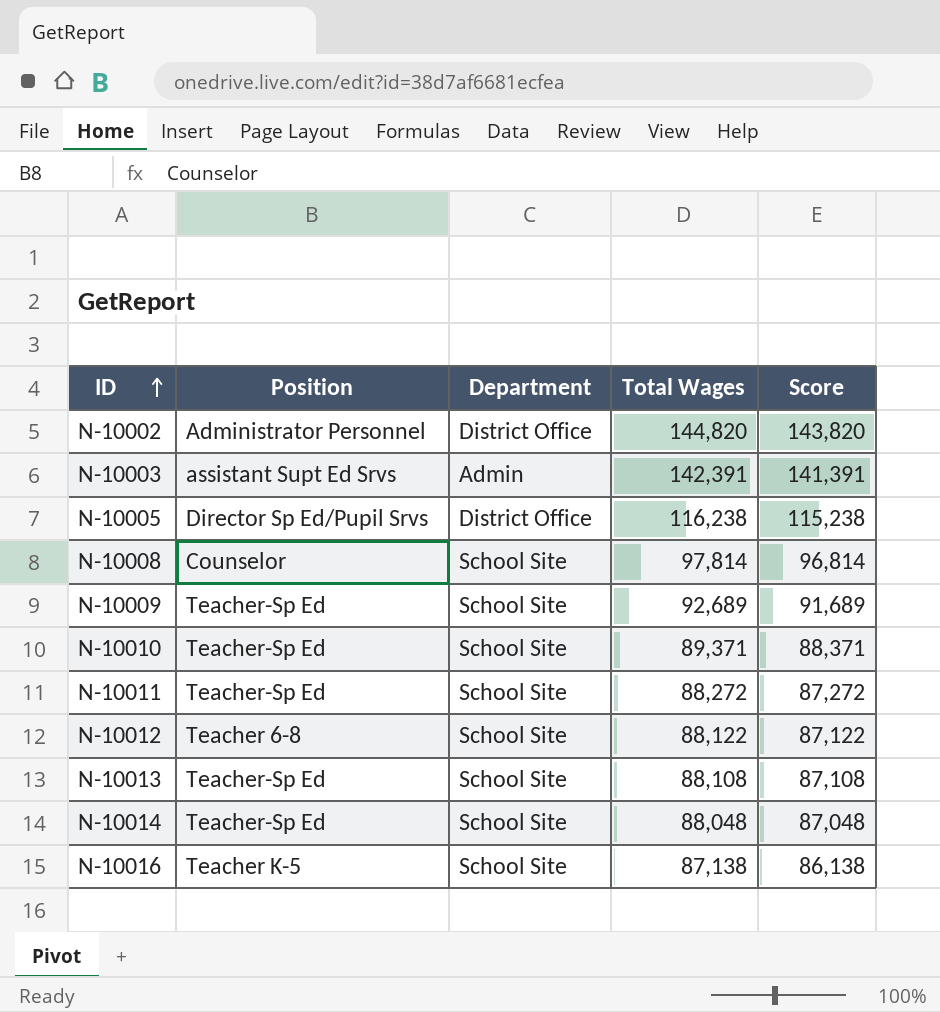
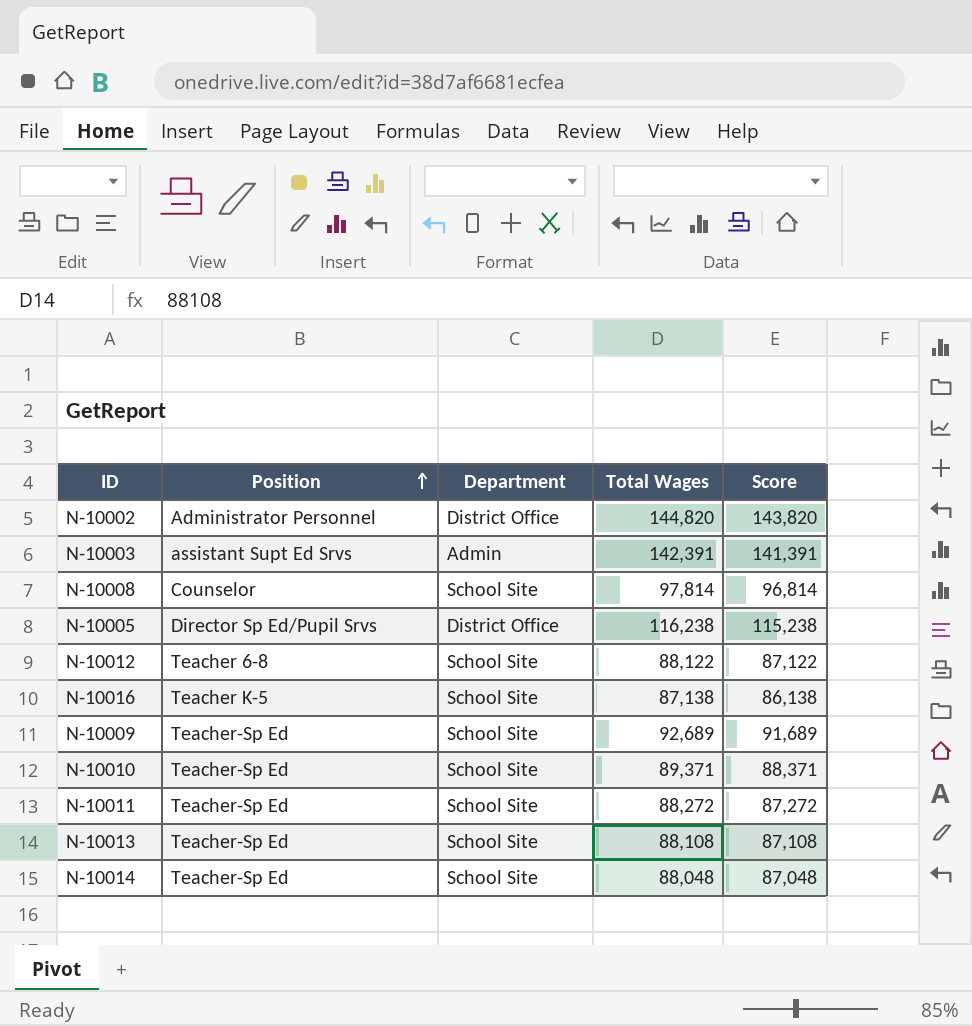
row order: ID ascending -> Position ascending

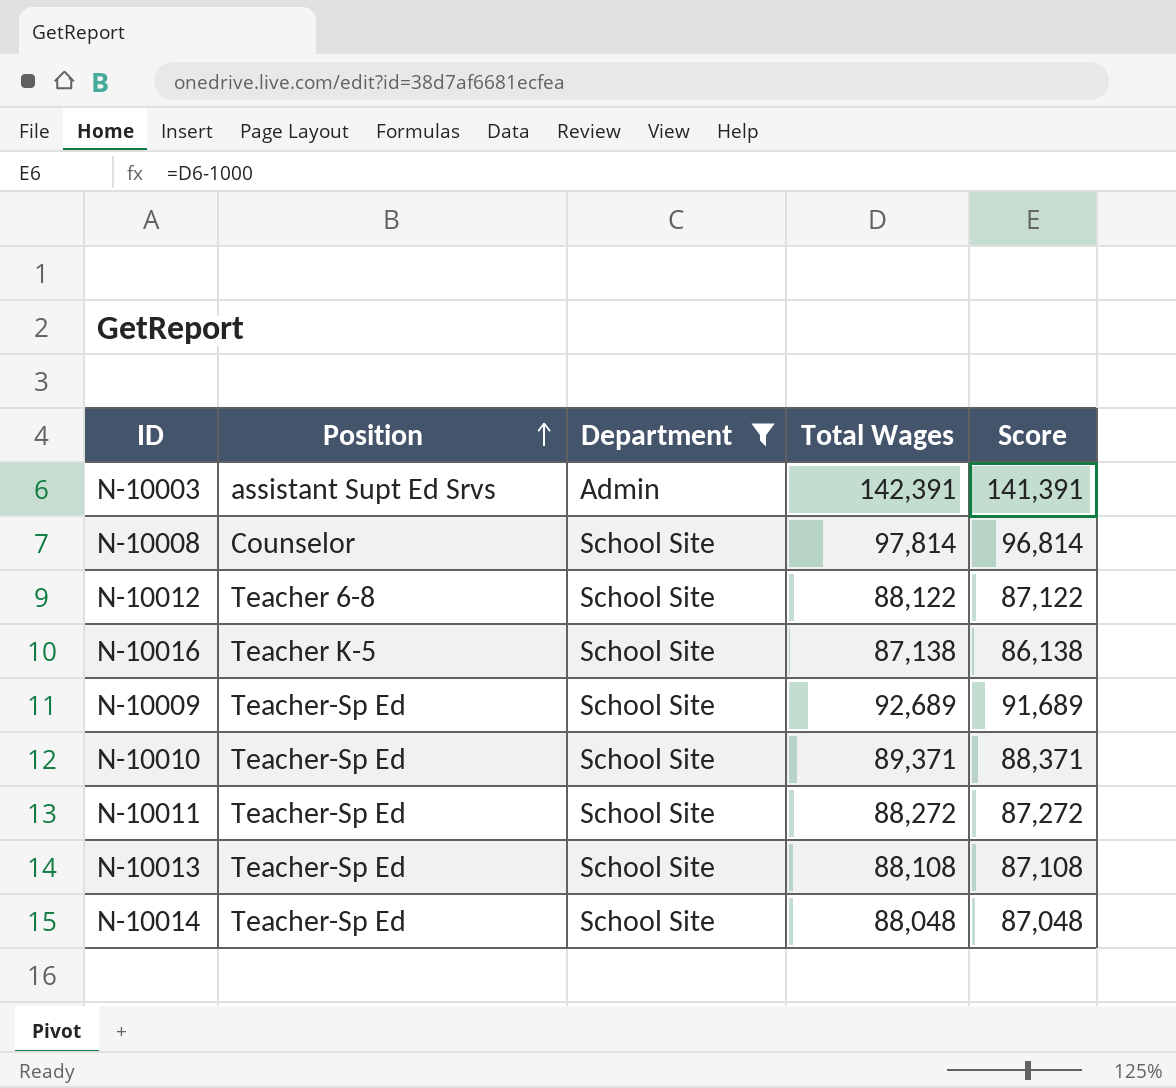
filter: none -> Department != District Office

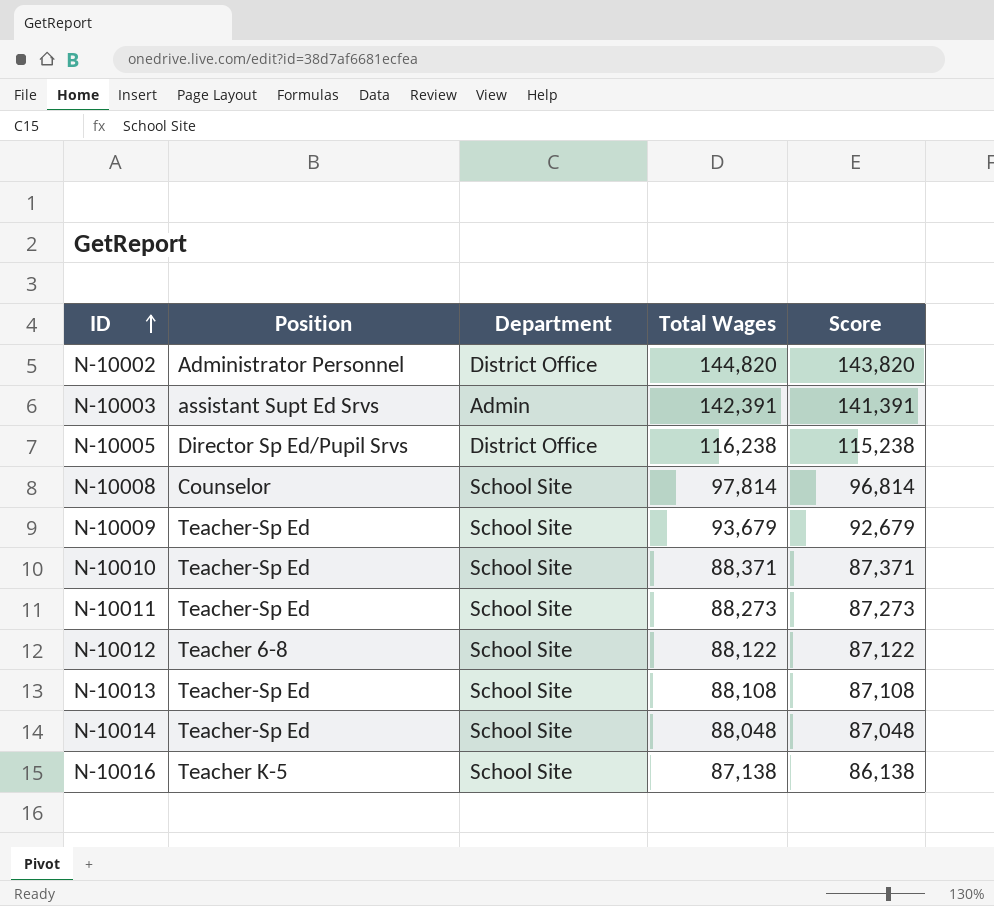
filter: Department != District Office -> none
row order: Position ascending -> ID ascending
N-10009 | Total Wages: 92,689 -> 93,679
N-10009 | Score: 91,689 -> 92,679
N-10010 | Total Wages: 89,371 -> 88,371
N-10010 | Score: 88,371 -> 87,371
N-10011 | Total Wages: 88,272 -> 88,273
N-10011 | Score: 87,272 -> 87,273

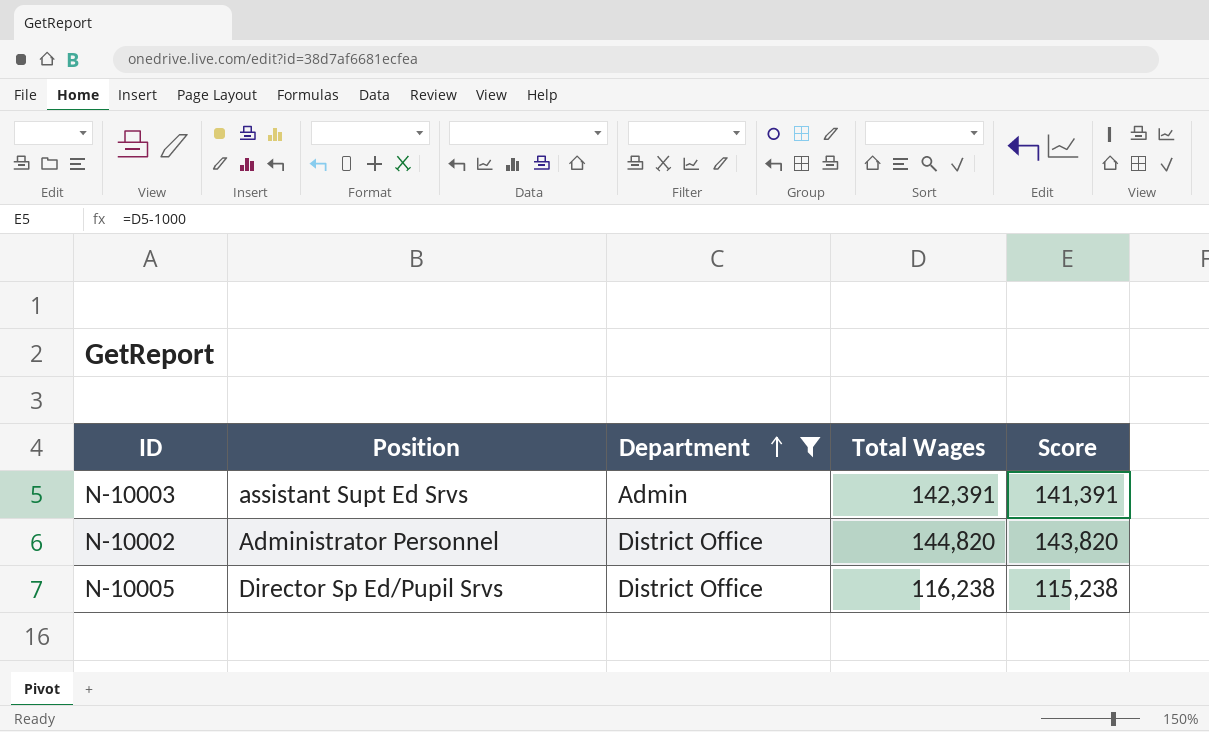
filter: none -> Department != School Site
row order: ID ascending -> Department ascending

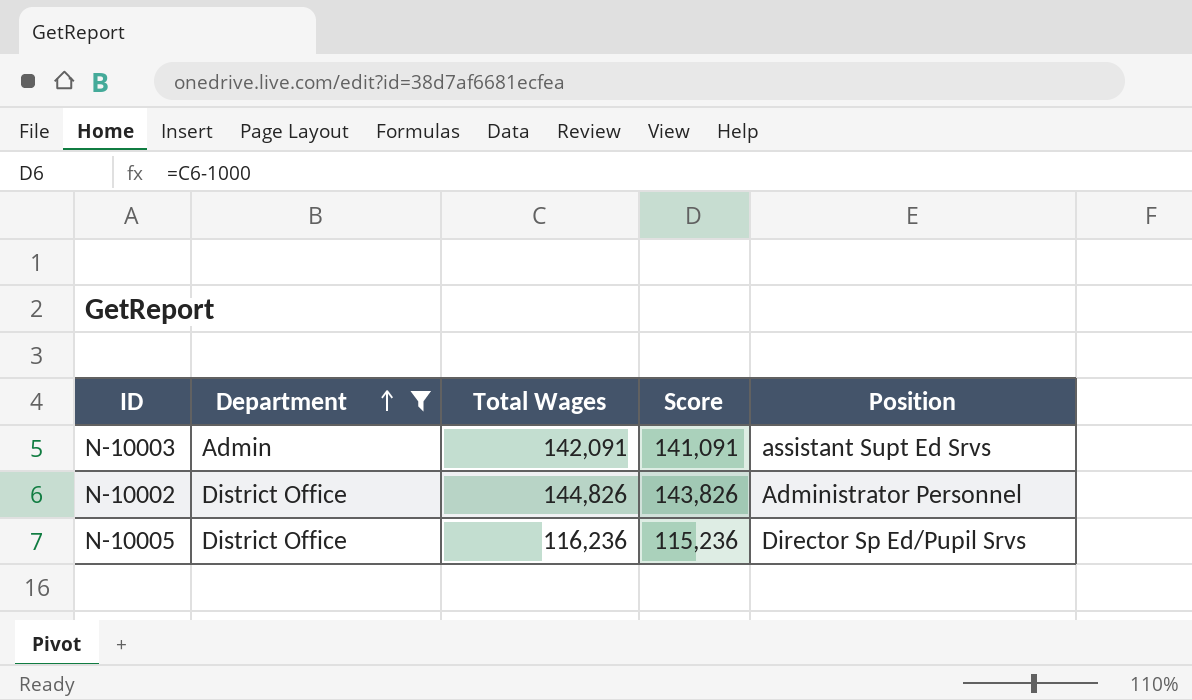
column Position | position: 2 -> 5
N-10003 | Total Wages: 142,391 -> 142,091
N-10003 | Score: 141,391 -> 141,091
N-10002 | Total Wages: 144,820 -> 144,826
N-10002 | Score: 143,820 -> 143,826
N-10005 | Total Wages: 116,238 -> 116,236
N-10005 | Score: 115,238 -> 115,236

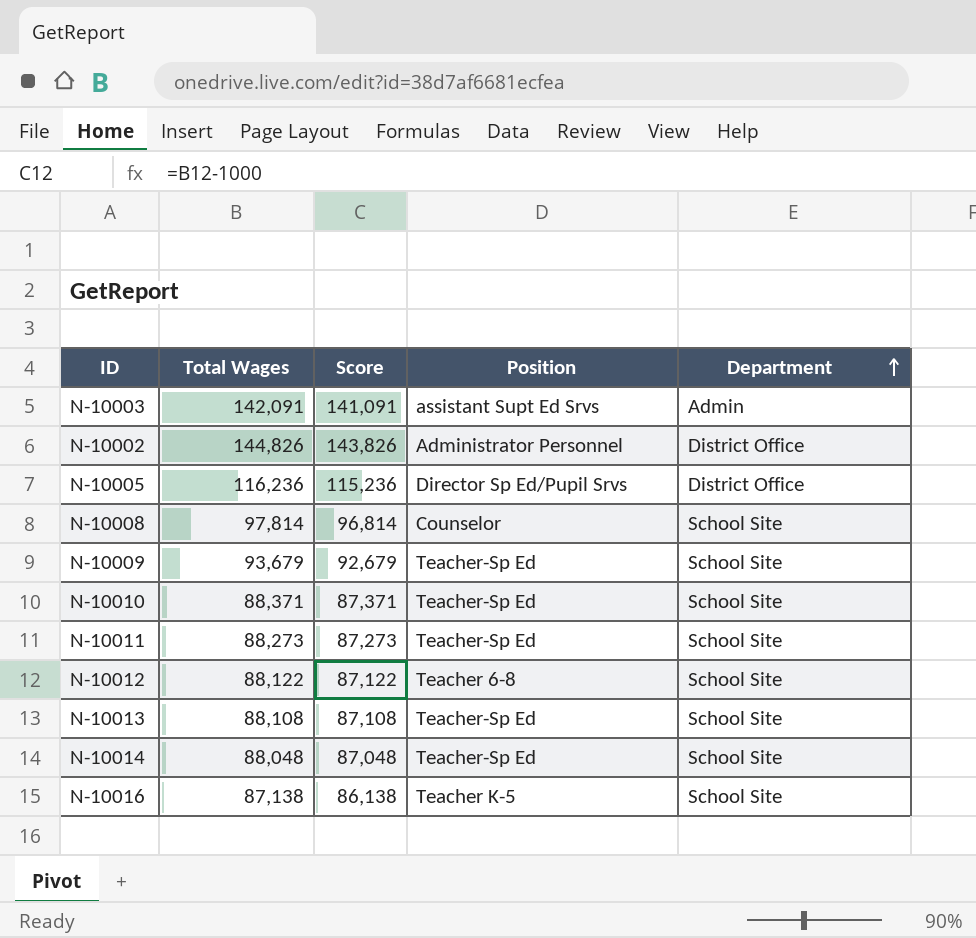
filter: Department != School Site -> none
column Department | position: 2 -> 5

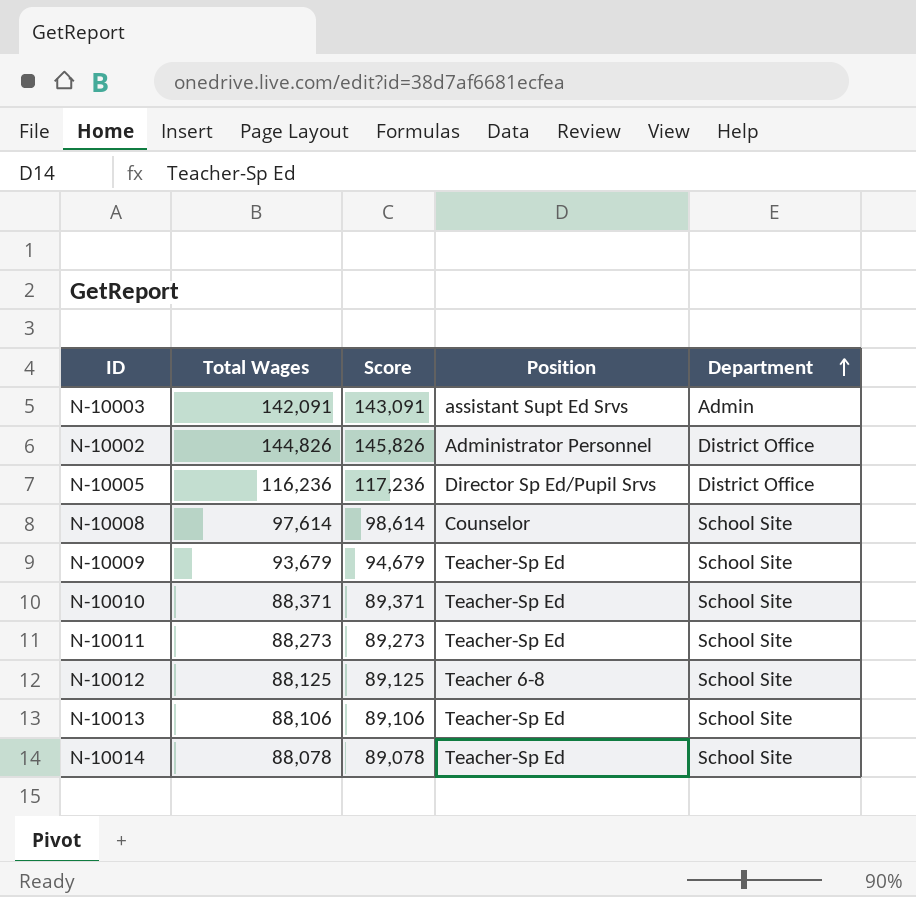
column Score | formula: [Total Wages] - 1000 -> [Total Wages] + 1000
row N-10016: 87,138 | 86,138 | Teacher K-5 | School Site -> none
N-10008 | Total Wages: 97,814 -> 97,614
N-10012 | Total Wages: 88,122 -> 88,125
N-10013 | Total Wages: 88,108 -> 88,106
N-10014 | Total Wages: 88,048 -> 88,078

